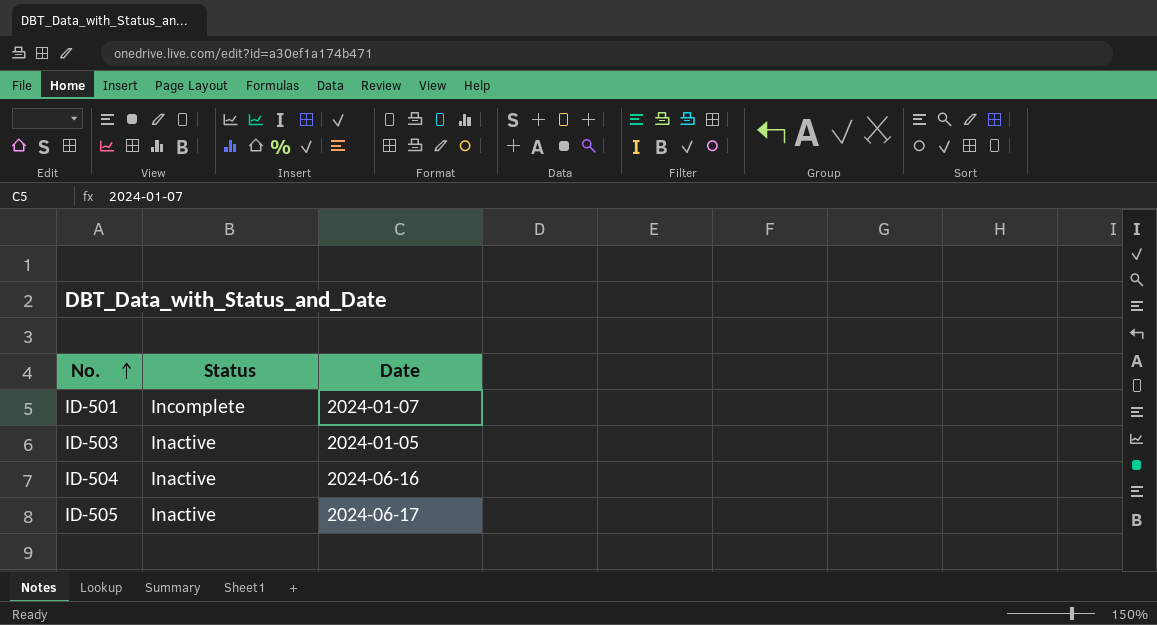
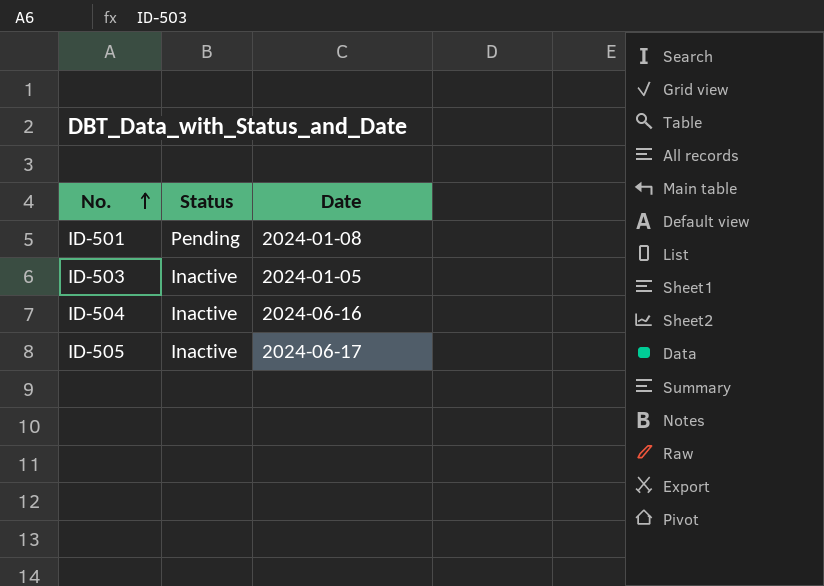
ID-501 | Status: Incomplete -> Pending
ID-501 | Date: 2024-01-07 -> 2024-01-08

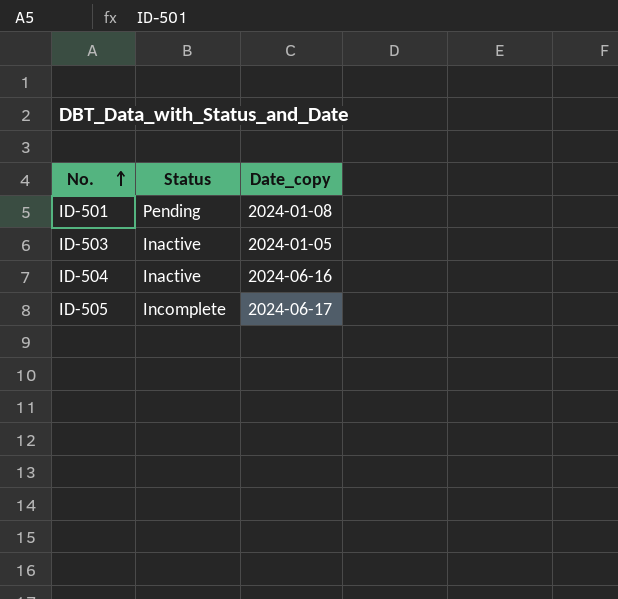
column name: Date -> Date_copy
ID-505 | Status: Inactive -> Incomplete

